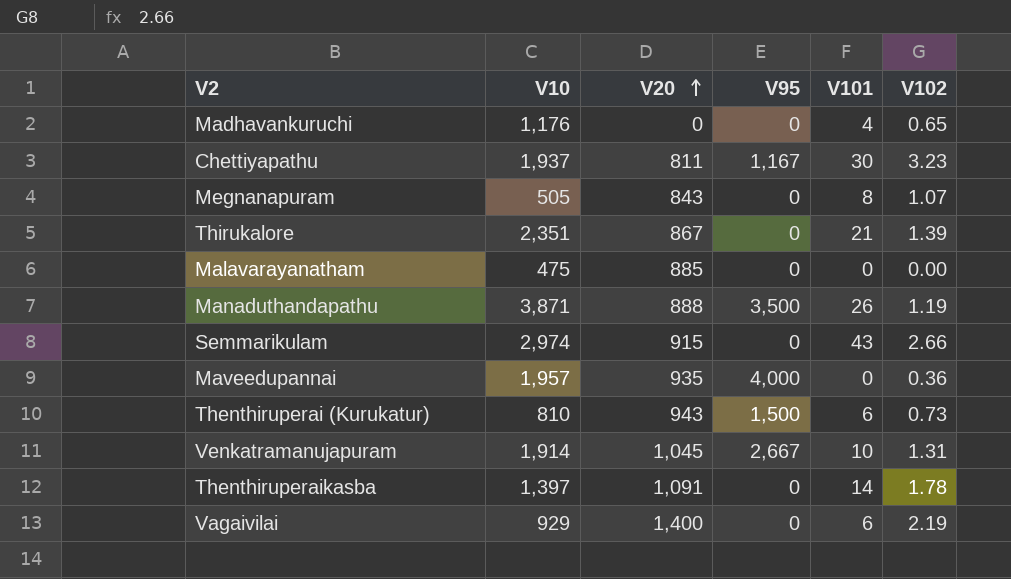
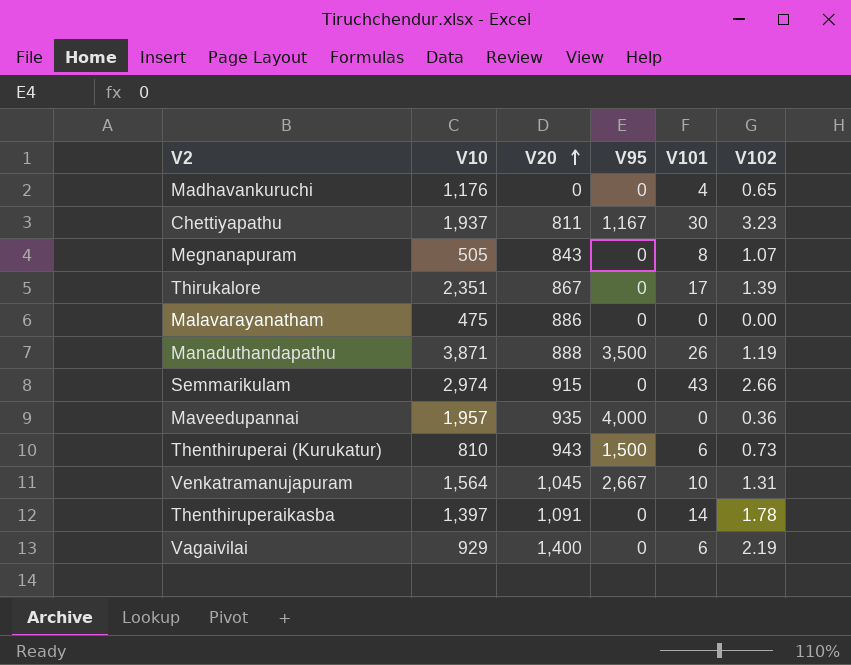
Thirukalore | V101: 21 -> 17
Malavarayanatham | V20: 885 -> 886
Venkatramanujapuram | V10: 1,914 -> 1,564

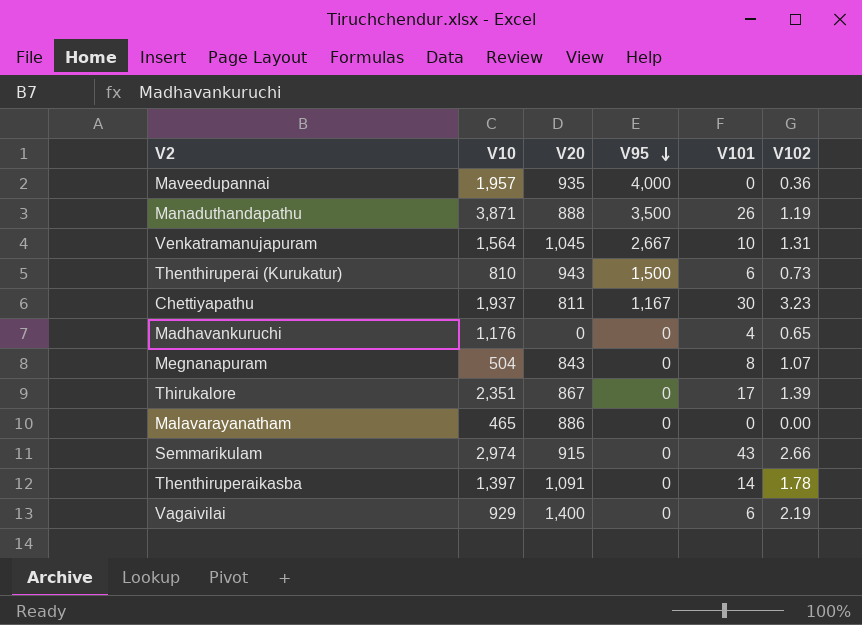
row order: V20 ascending -> V95 descending
Megnanapuram | V10: 505 -> 504
Malavarayanatham | V10: 475 -> 465

